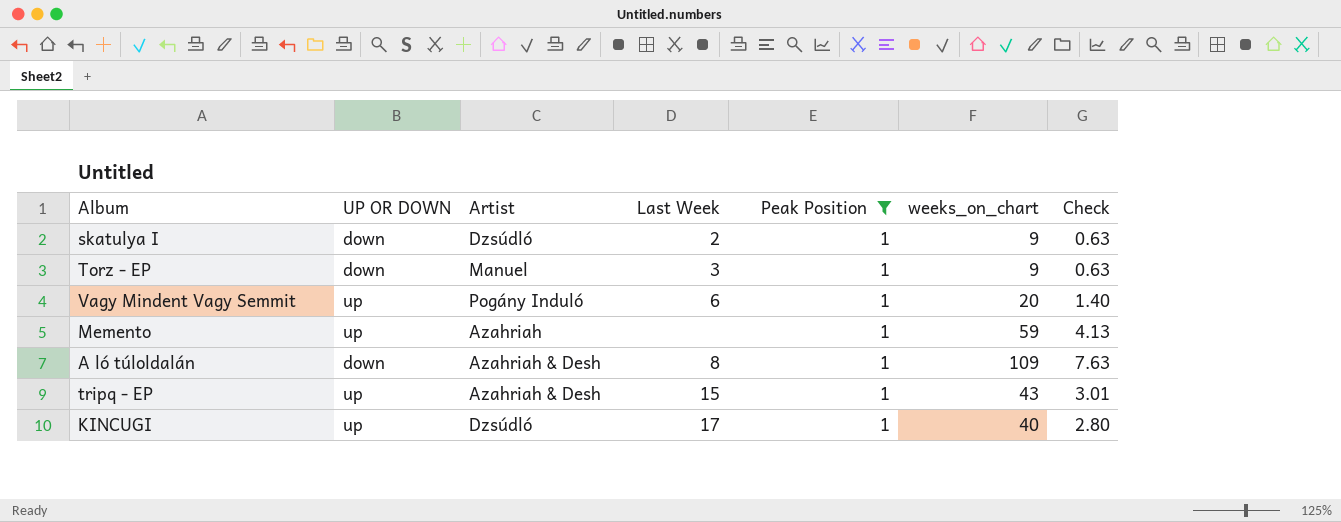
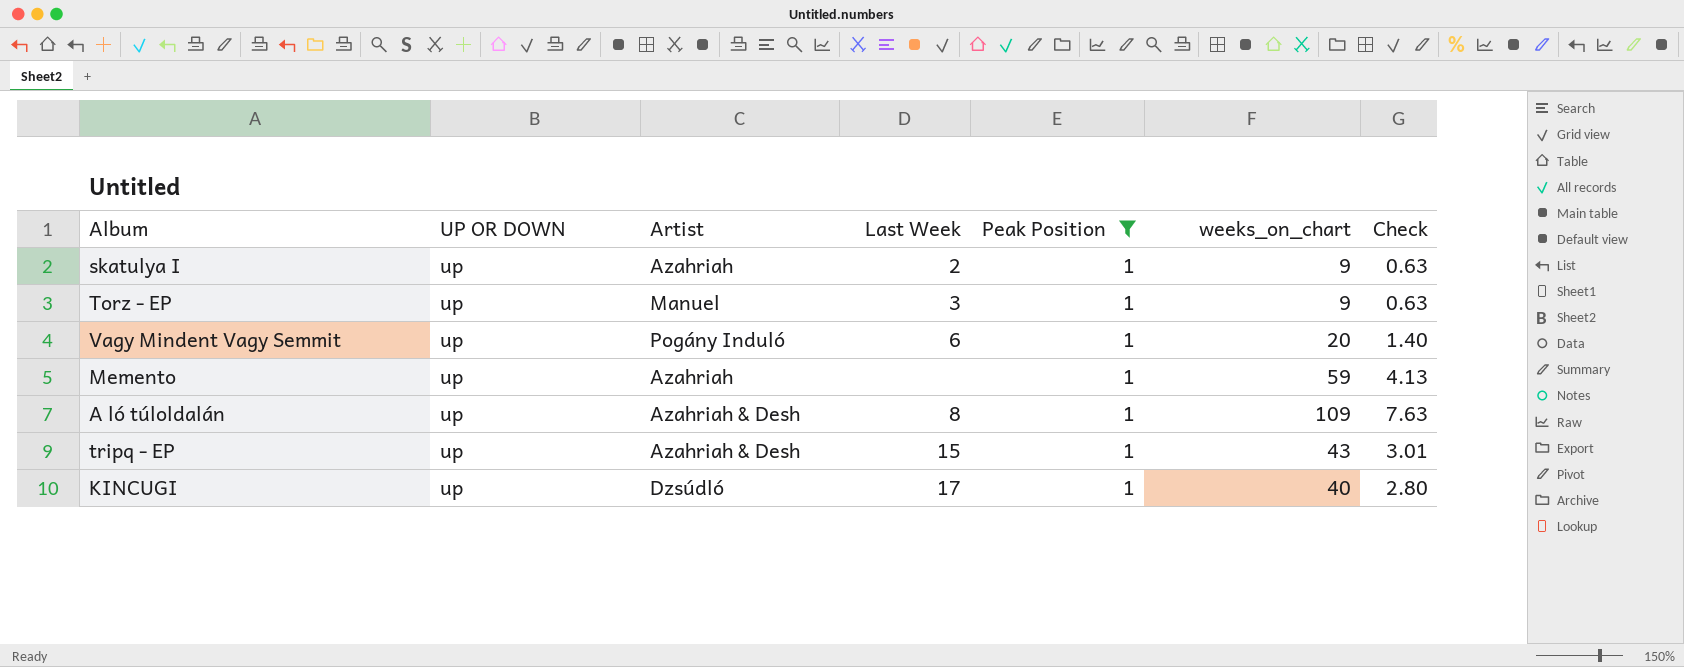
skatulya I | UP OR DOWN: down -> up
skatulya I | Artist: Dzsúdló -> Azahriah
Torz - EP | UP OR DOWN: down -> up
A ló túloldalán | UP OR DOWN: down -> up

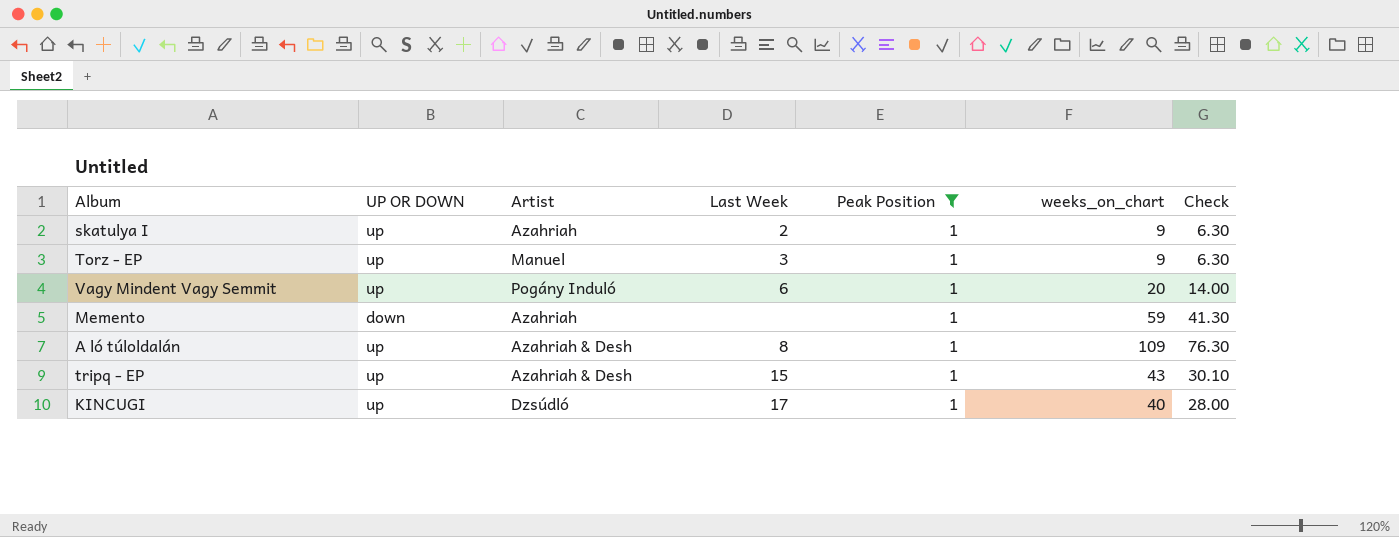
column Check | formula: [weeks_on_chart] * 0.07 -> [weeks_on_chart] * 0.7
Memento | UP OR DOWN: up -> down

